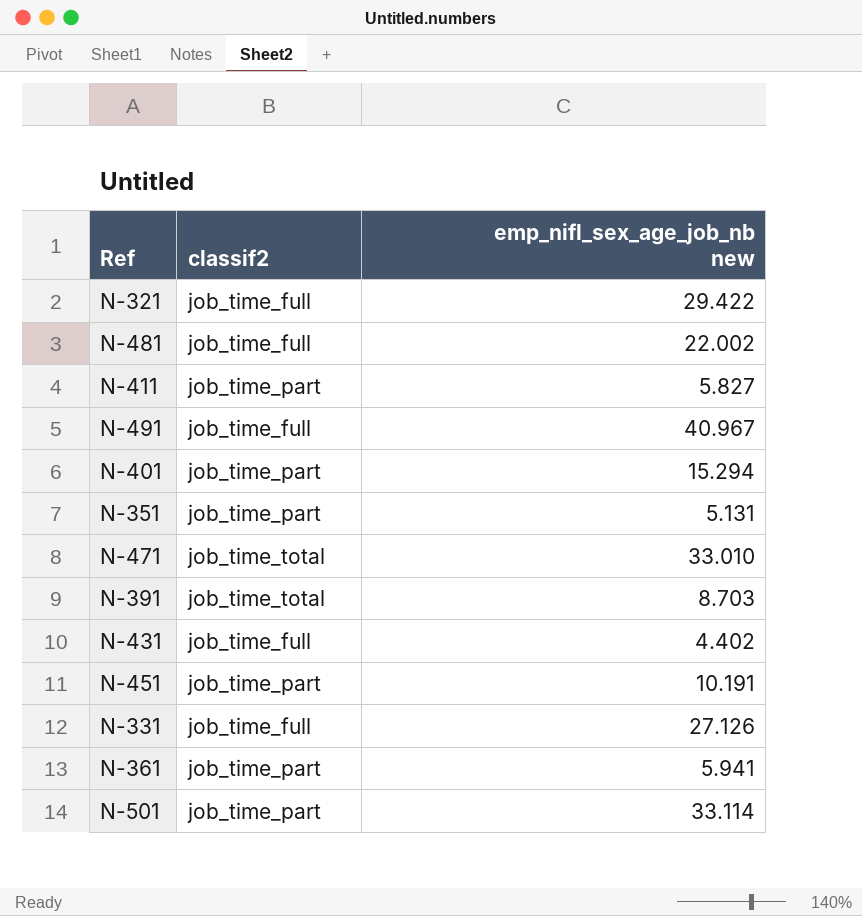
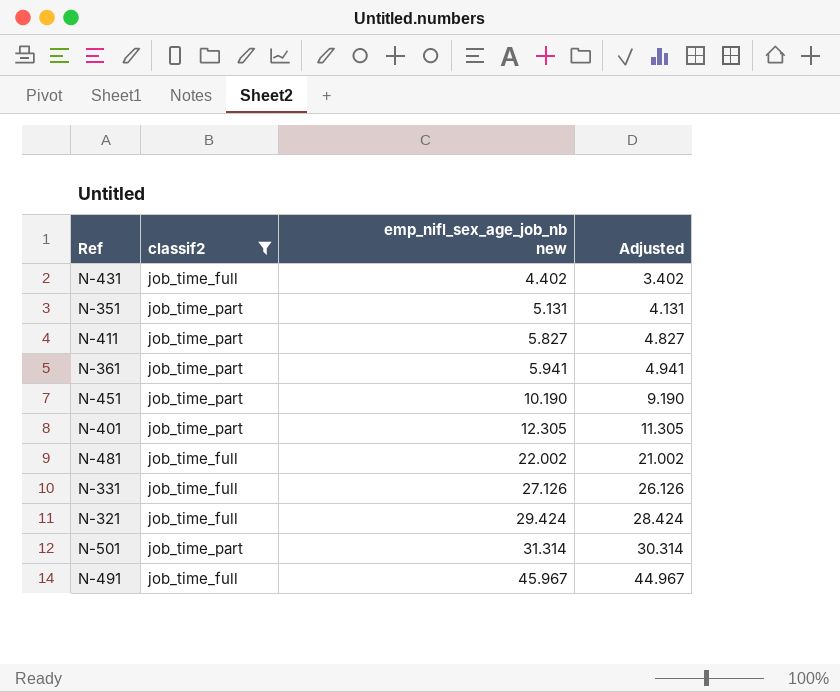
filter: none -> classif2 != job_time_total
row order: none -> emp_nifl_sex_age_job_nb new ascending
column Adjusted | formula: none -> [emp_nifl_sex_age_job_nb new] - 1
N-451 | emp_nifl_sex_age_job_nb new: 10.191 -> 10.190
N-401 | emp_nifl_sex_age_job_nb new: 15.294 -> 12.305
N-321 | emp_nifl_sex_age_job_nb new: 29.422 -> 29.424
N-501 | emp_nifl_sex_age_job_nb new: 33.114 -> 31.314
N-491 | emp_nifl_sex_age_job_nb new: 40.967 -> 45.967

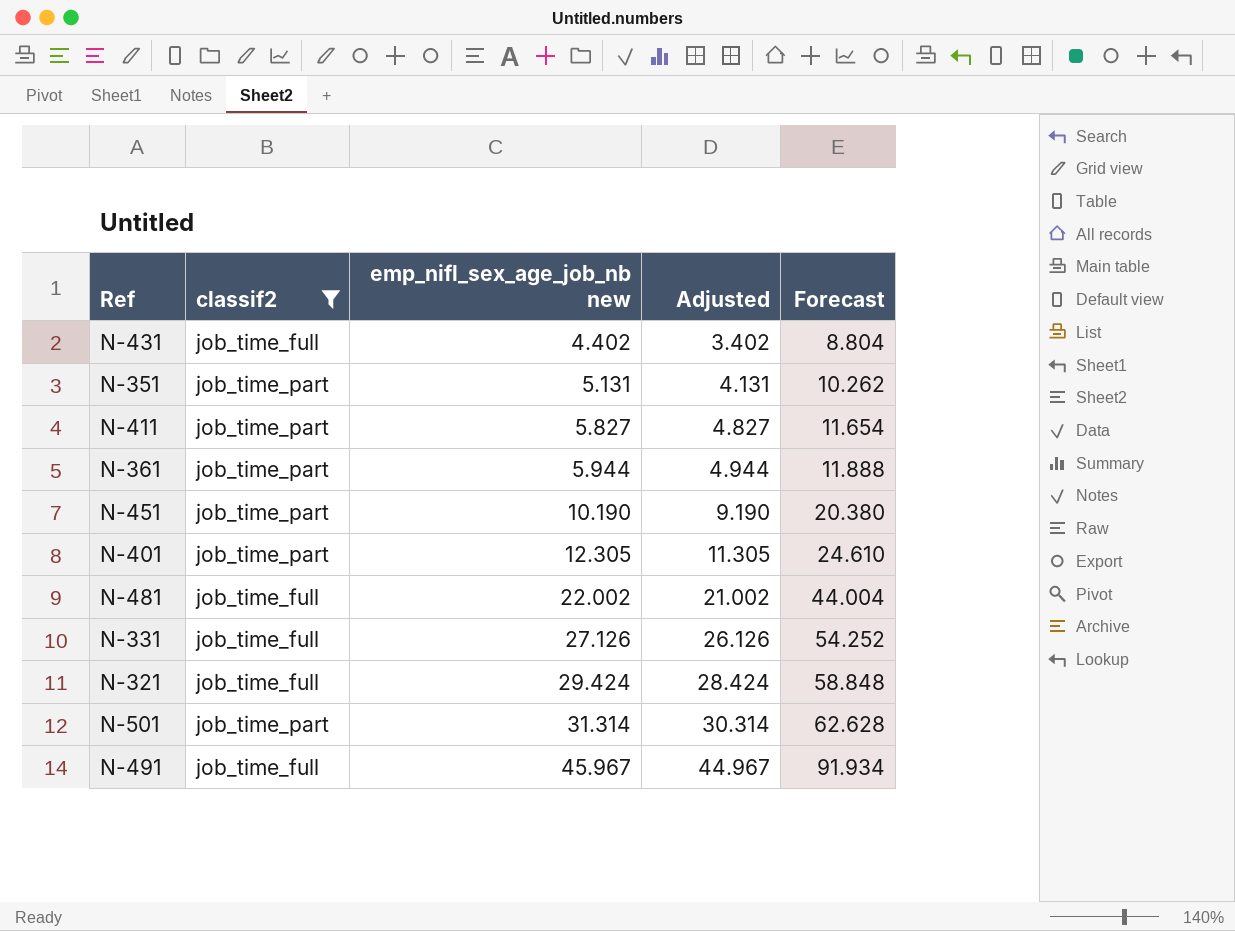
column Forecast | formula: none -> [emp_nifl_sex_age_job_nb new] * 2
N-361 | emp_nifl_sex_age_job_nb new: 5.941 -> 5.944
N-361 | Adjusted: 4.941 -> 4.944

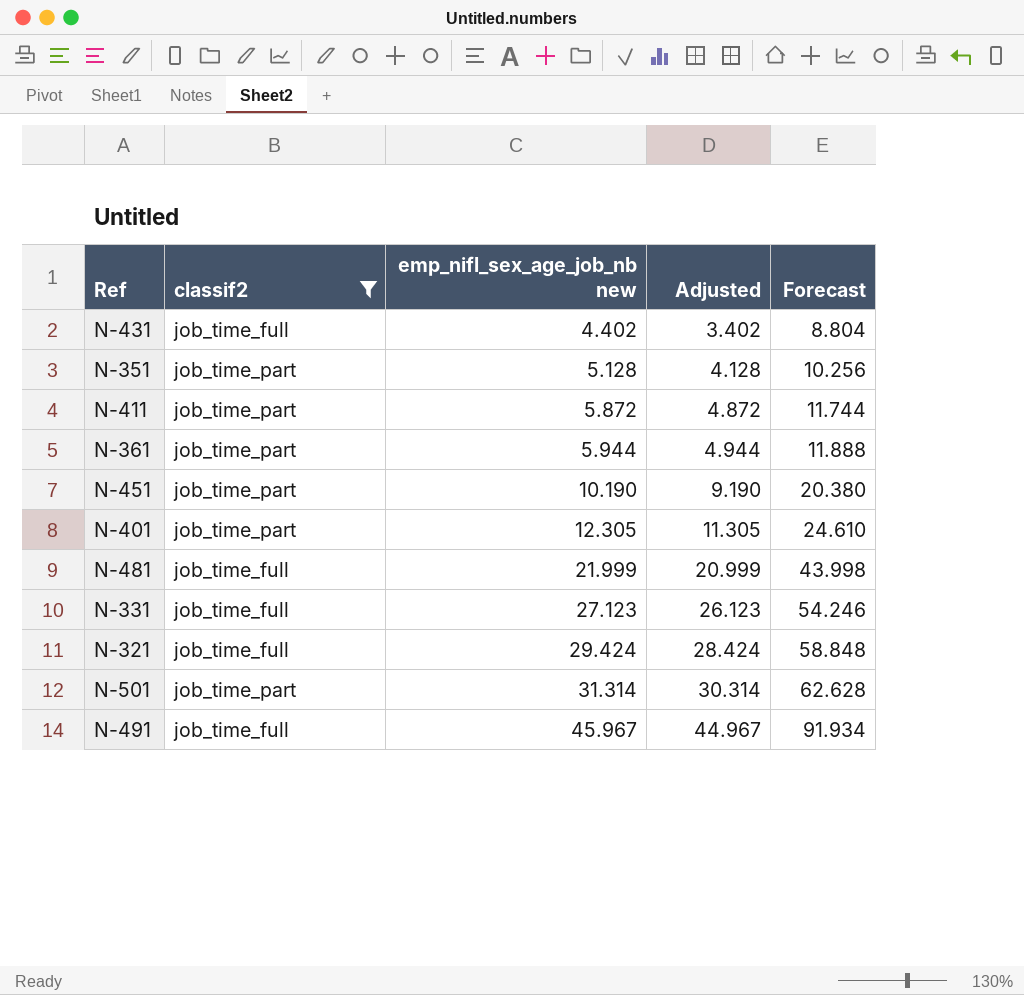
N-351 | emp_nifl_sex_age_job_nb new: 5.131 -> 5.128
N-351 | Adjusted: 4.131 -> 4.128
N-351 | Forecast: 10.262 -> 10.256
N-411 | emp_nifl_sex_age_job_nb new: 5.827 -> 5.872
N-411 | Adjusted: 4.827 -> 4.872
N-411 | Forecast: 11.654 -> 11.744
N-481 | emp_nifl_sex_age_job_nb new: 22.002 -> 21.999
N-481 | Adjusted: 21.002 -> 20.999
N-481 | Forecast: 44.004 -> 43.998
N-331 | emp_nifl_sex_age_job_nb new: 27.126 -> 27.123
N-331 | Adjusted: 26.126 -> 26.123
N-331 | Forecast: 54.252 -> 54.246

